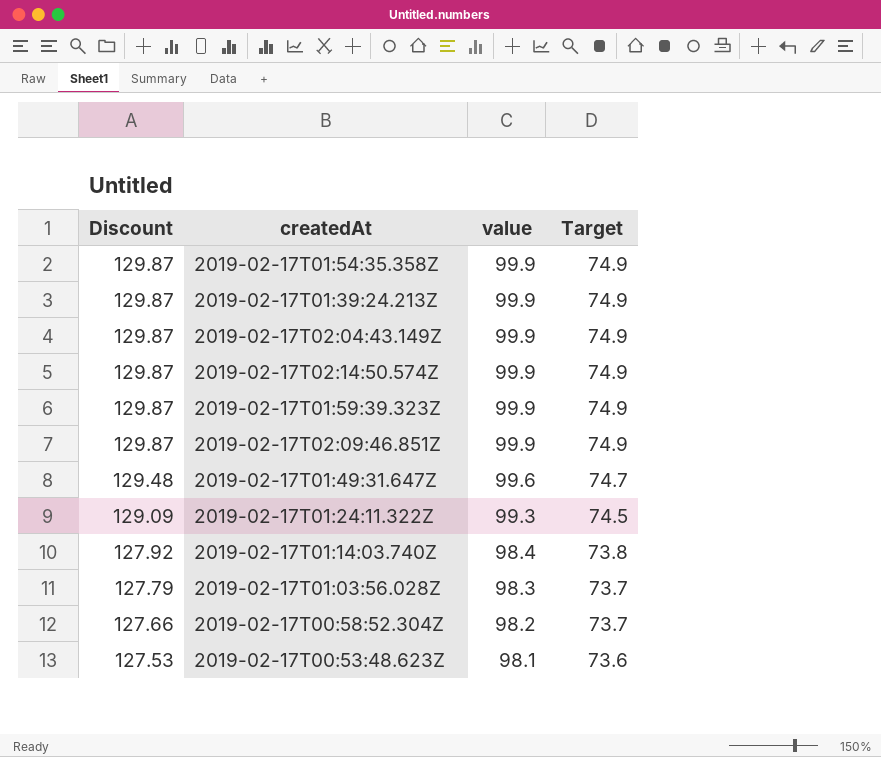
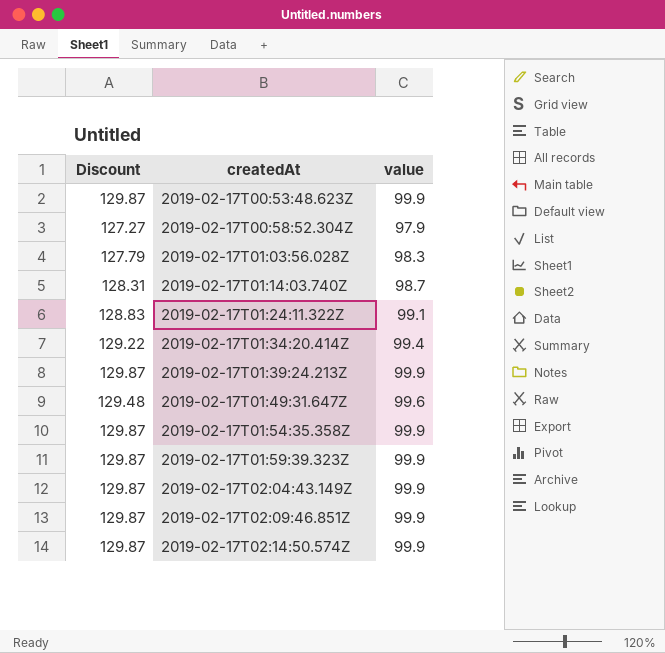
row order: Discount descending -> createdAt ascending
column Target | formula: [value] * 0.75 -> none
2019-02-17T00:53:48.623Z | Discount: 127.53 -> 129.87
2019-02-17T00:53:48.623Z | value: 98.1 -> 99.9
2019-02-17T00:58:52.304Z | Discount: 127.66 -> 127.27
2019-02-17T00:58:52.304Z | value: 98.2 -> 97.9
2019-02-17T01:14:03.740Z | Discount: 127.92 -> 128.31
2019-02-17T01:14:03.740Z | value: 98.4 -> 98.7
2019-02-17T01:24:11.322Z | Discount: 129.09 -> 128.83
2019-02-17T01:24:11.322Z | value: 99.3 -> 99.1
row 2019-02-17T01:34:20.414Z: none -> 129.22 | 99.4

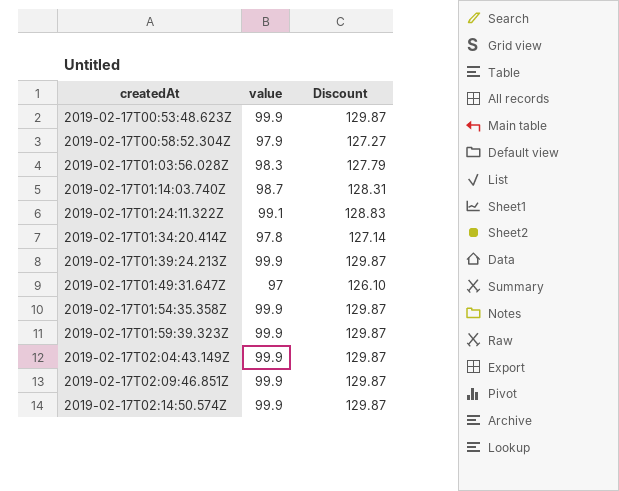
column Discount | position: 1 -> 3
2019-02-17T01:34:20.414Z | value: 99.4 -> 97.8
2019-02-17T01:34:20.414Z | Discount: 129.22 -> 127.14
2019-02-17T01:49:31.647Z | value: 99.6 -> 97
2019-02-17T01:49:31.647Z | Discount: 129.48 -> 126.10

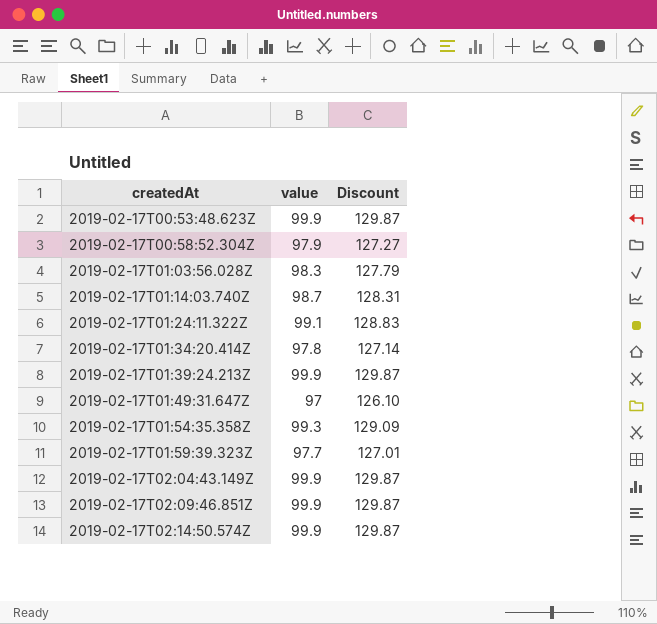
2019-02-17T01:54:35.358Z | value: 99.9 -> 99.3
2019-02-17T01:54:35.358Z | Discount: 129.87 -> 129.09
2019-02-17T01:59:39.323Z | value: 99.9 -> 97.7
2019-02-17T01:59:39.323Z | Discount: 129.87 -> 127.01

